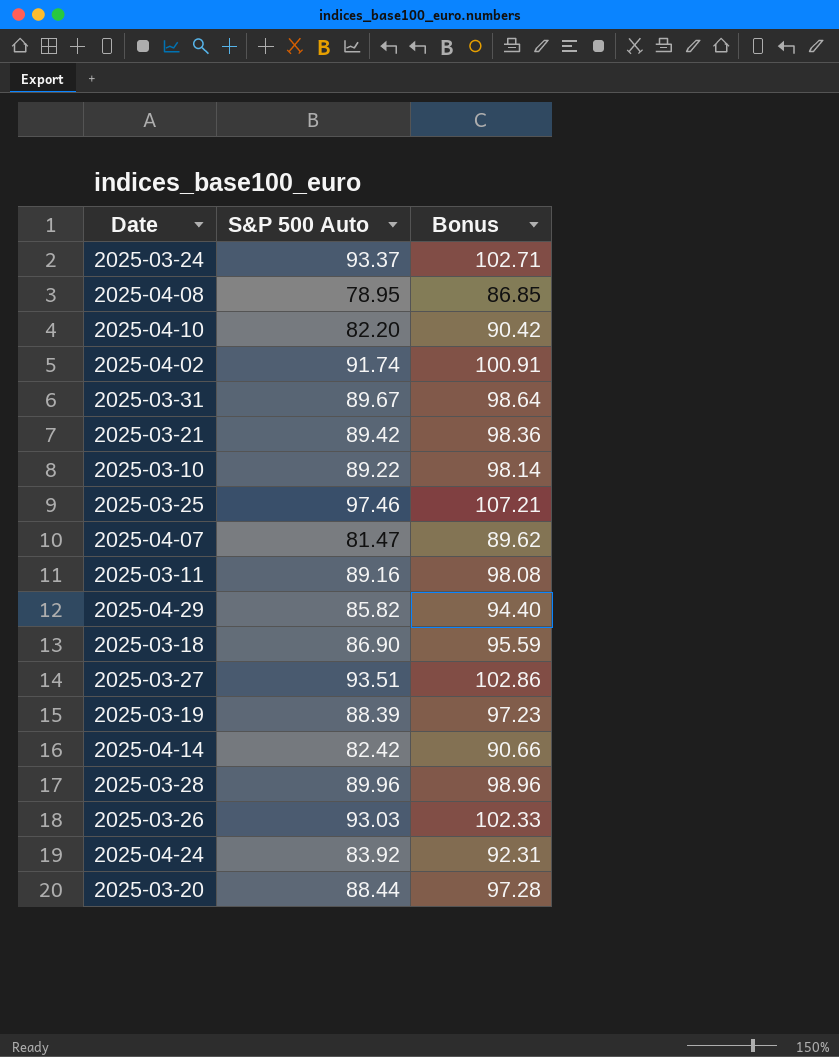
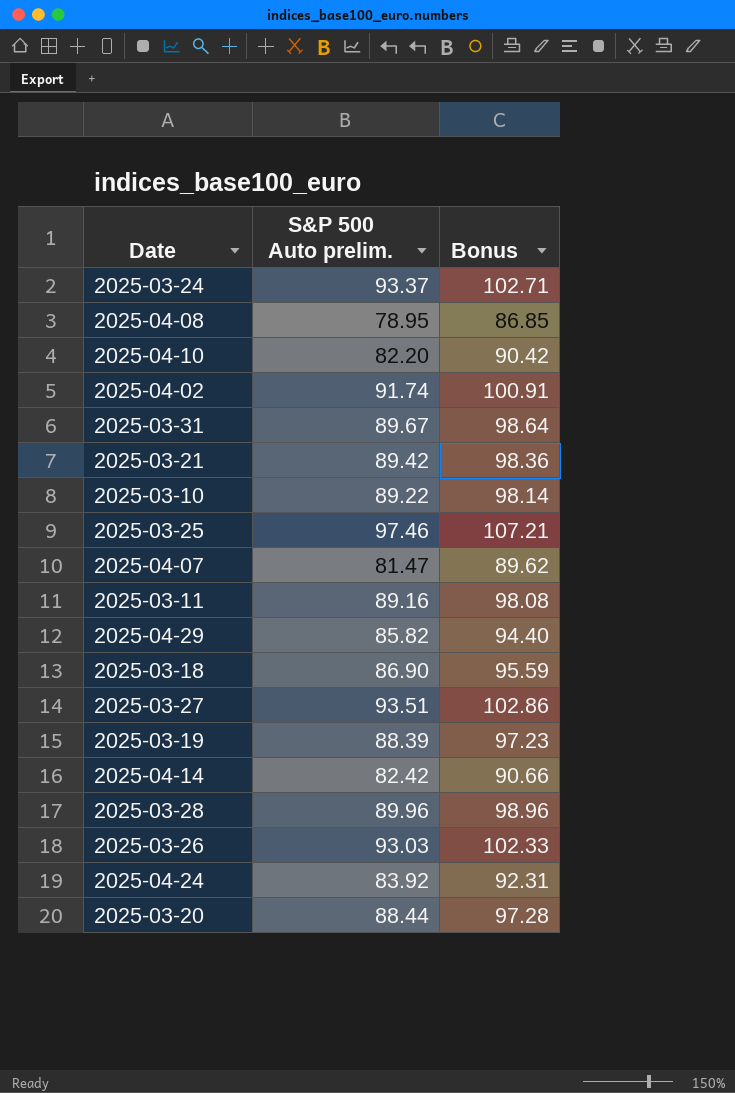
column name: S&P 500 Auto -> S&P 500 Auto prelim.

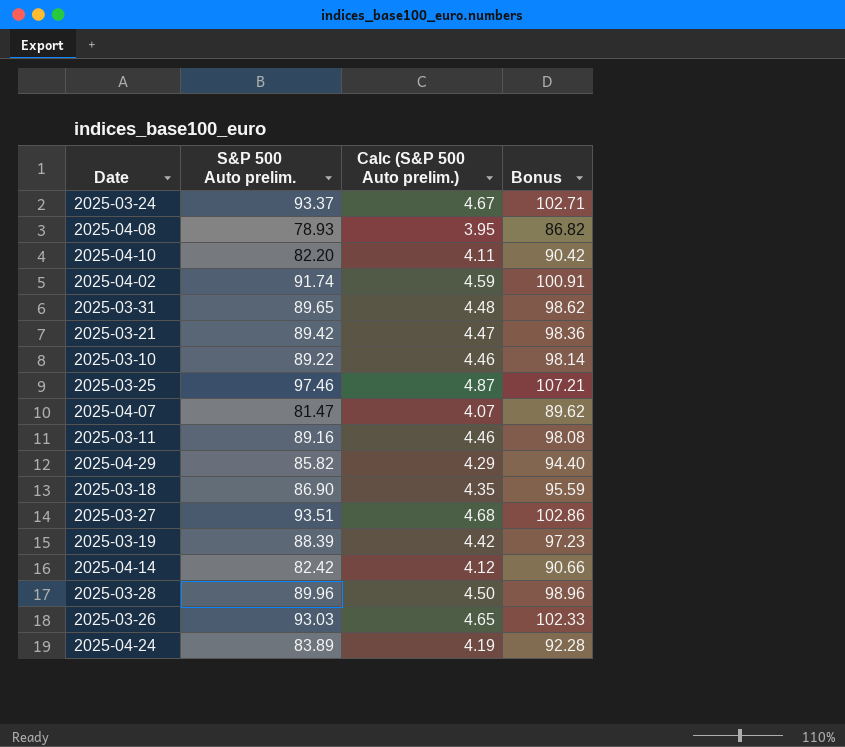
column Calc (S&P 500 Auto prelim.) | formula: none -> [S&P 500 Auto prelim.] * 0.05
row 2025-03-20: 88.44 | 97.28 -> none
2025-04-08 | S&P 500 Auto prelim.: 78.95 -> 78.93
2025-04-08 | Bonus: 86.85 -> 86.82
2025-03-31 | S&P 500 Auto prelim.: 89.67 -> 89.65
2025-03-31 | Bonus: 98.64 -> 98.62
2025-04-24 | S&P 500 Auto prelim.: 83.92 -> 83.89
2025-04-24 | Bonus: 92.31 -> 92.28

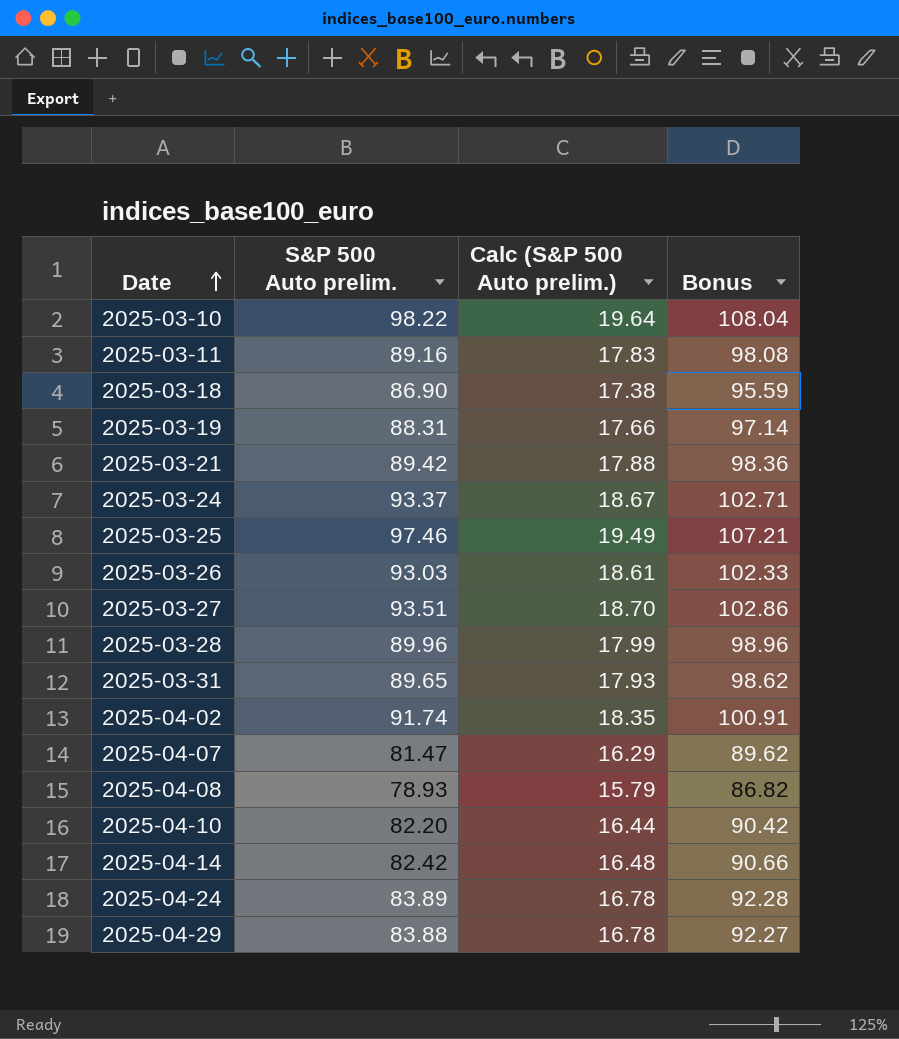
row order: none -> Date ascending
column Calc (S&P 500 Auto prelim.) | formula: [S&P 500 Auto prelim.] * 0.05 -> [S&P 500 Auto prelim.] * 0.2
2025-03-10 | S&P 500 Auto prelim.: 89.22 -> 98.22
2025-03-10 | Bonus: 98.14 -> 108.04
2025-03-19 | S&P 500 Auto prelim.: 88.39 -> 88.31
2025-03-19 | Bonus: 97.23 -> 97.14
2025-04-29 | S&P 500 Auto prelim.: 85.82 -> 83.88
2025-04-29 | Bonus: 94.40 -> 92.27

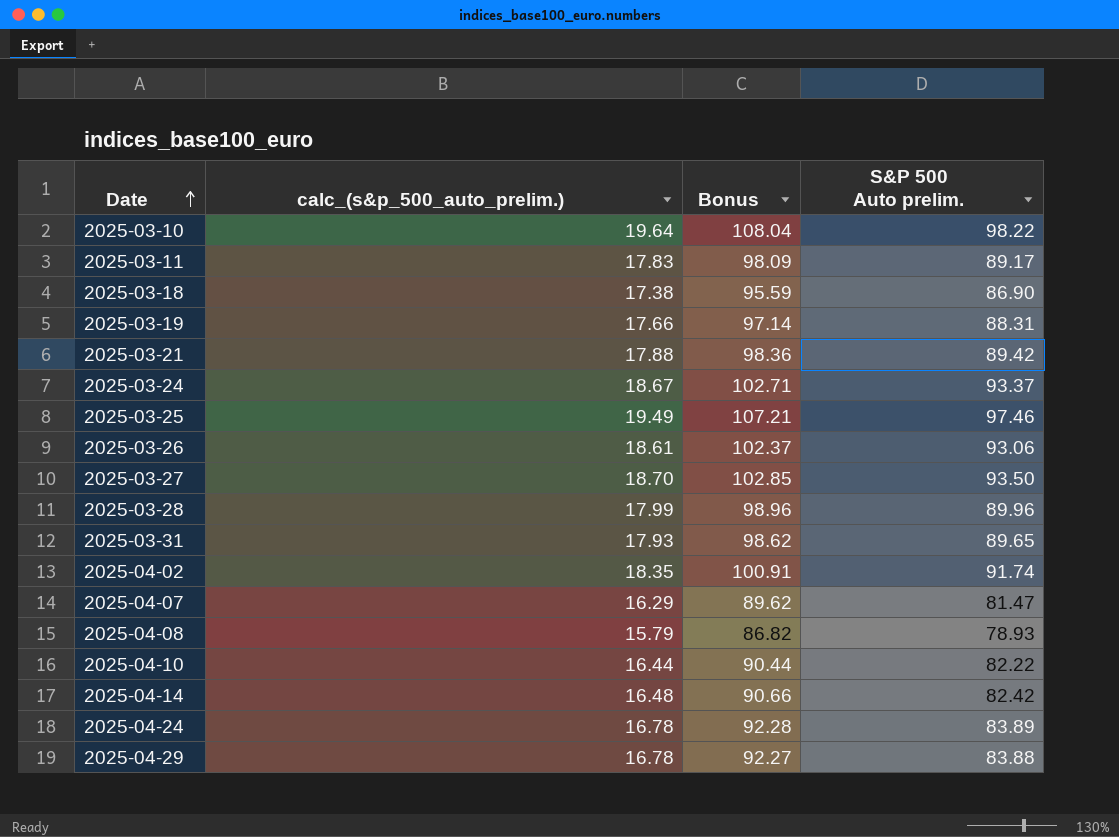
column name: Calc (S&P 500 Auto prelim.) -> calc_(s&p_500_auto_prelim.)
column S&P 500 Auto prelim. | position: 2 -> 4
2025-03-11 | Bonus: 98.08 -> 98.09
2025-03-11 | S&P 500 Auto prelim.: 89.16 -> 89.17
2025-03-26 | Bonus: 102.33 -> 102.37
2025-03-26 | S&P 500 Auto prelim.: 93.03 -> 93.06
2025-03-27 | Bonus: 102.86 -> 102.85
2025-03-27 | S&P 500 Auto prelim.: 93.51 -> 93.50
2025-04-10 | Bonus: 90.42 -> 90.44
2025-04-10 | S&P 500 Auto prelim.: 82.20 -> 82.22

